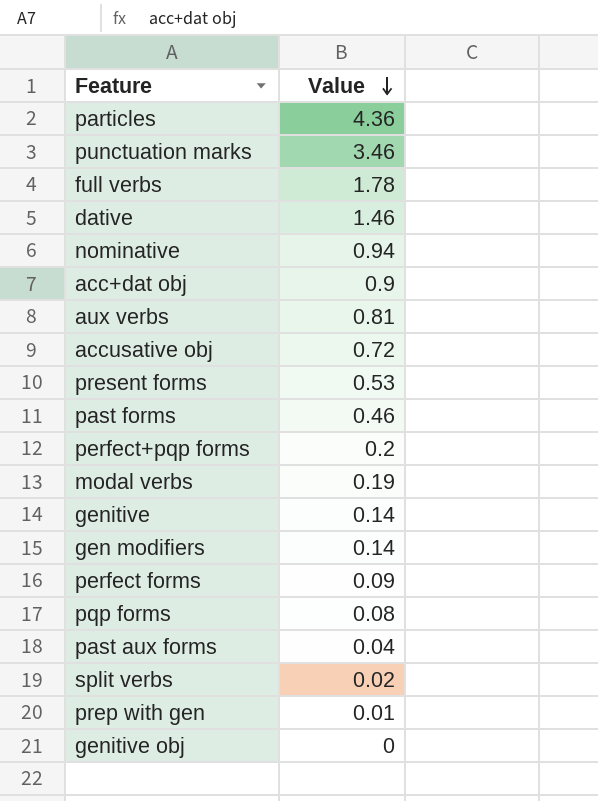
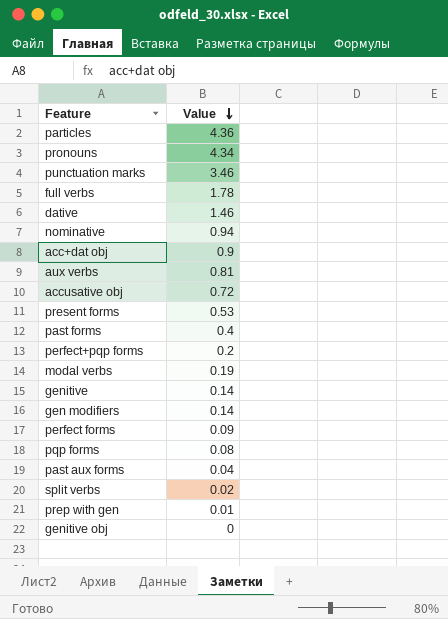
row pronouns: none -> 4.34
past forms | Value: 0.46 -> 0.4

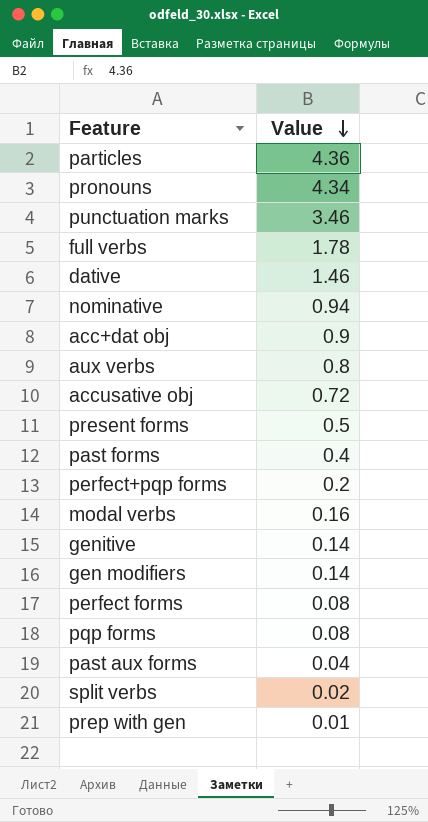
row genitive obj: 0 -> none
aux verbs | Value: 0.81 -> 0.8
present forms | Value: 0.53 -> 0.5
modal verbs | Value: 0.19 -> 0.16
perfect forms | Value: 0.09 -> 0.08

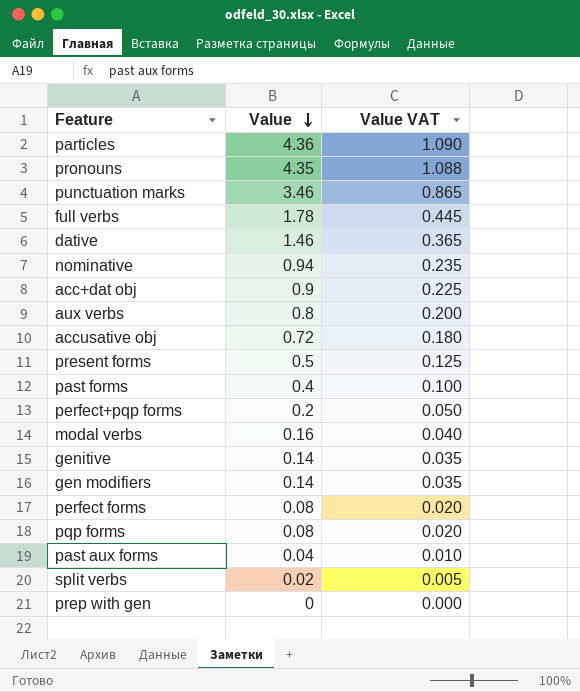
column Value VAT | formula: none -> [Value] * 0.25
pronouns | Value: 4.34 -> 4.35
prep with gen | Value: 0.01 -> 0

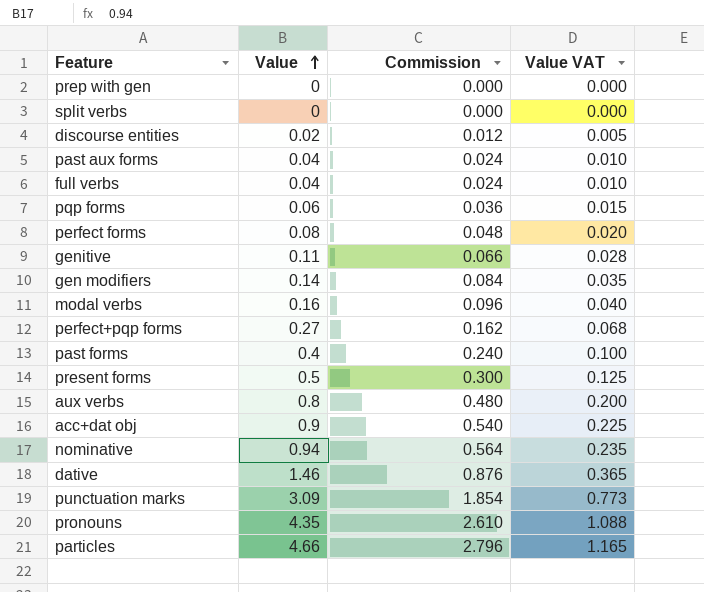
row order: Value descending -> Value ascending
column Commission | formula: none -> [Value] * 0.6
row accusative obj: 0.72 | 0.180 -> none
split verbs | Value: 0.02 -> 0
split verbs | Value VAT: 0.005 -> 0.000
row discourse entities: none -> 0.02 | 0.012 | 0.005
full verbs | Value: 1.78 -> 0.04
full verbs | Value VAT: 0.445 -> 0.010
pqp forms | Value: 0.08 -> 0.06
pqp forms | Value VAT: 0.020 -> 0.015
genitive | Value: 0.14 -> 0.11
genitive | Value VAT: 0.035 -> 0.028
perfect+pqp forms | Value: 0.2 -> 0.27
perfect+pqp forms | Value VAT: 0.050 -> 0.068
punctuation marks | Value: 3.46 -> 3.09
punctuation marks | Value VAT: 0.865 -> 0.773
particles | Value: 4.36 -> 4.66
particles | Value VAT: 1.090 -> 1.165

